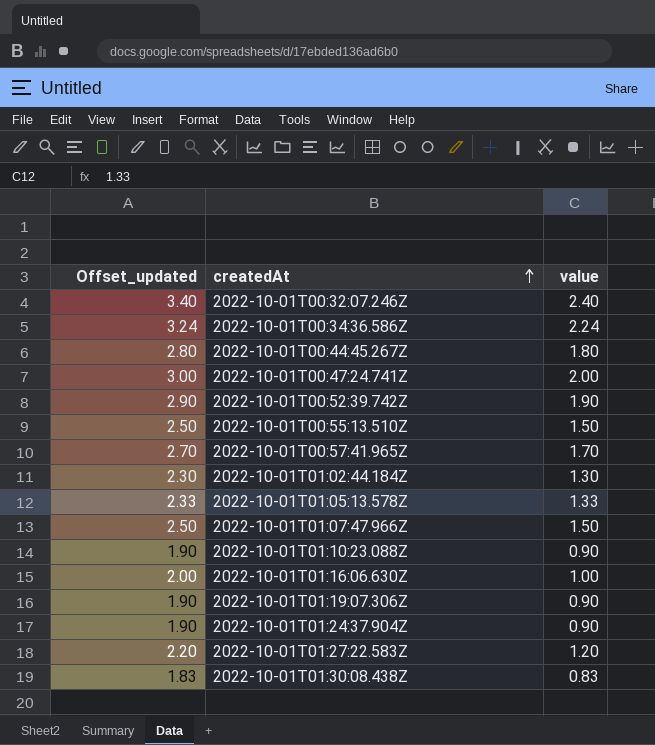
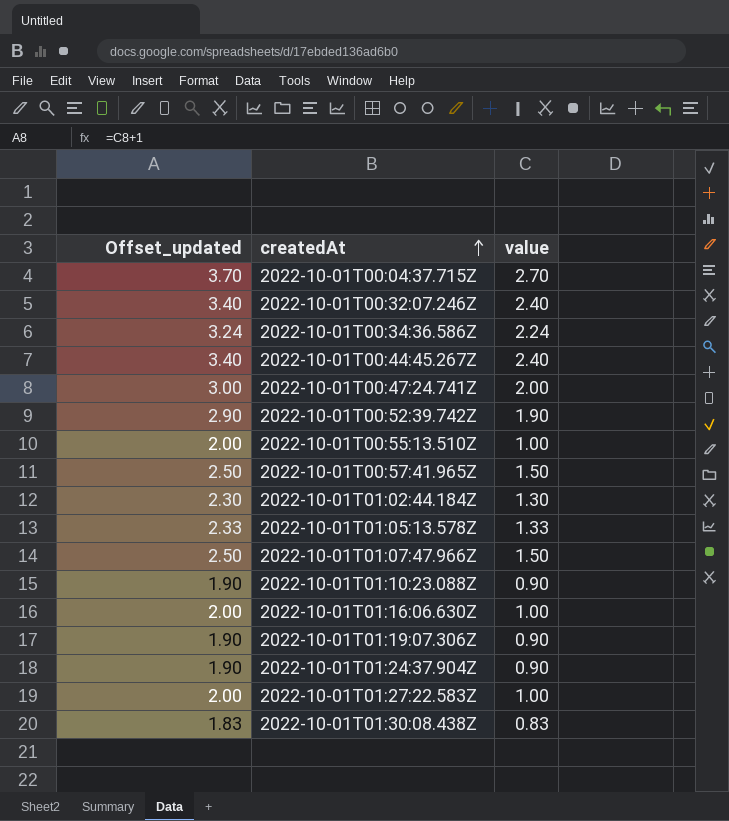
row 2022-10-01T00:04:37.715Z: none -> 3.70 | 2.70
2022-10-01T00:44:45.267Z | Offset_updated: 2.80 -> 3.40
2022-10-01T00:44:45.267Z | value: 1.80 -> 2.40
2022-10-01T00:55:13.510Z | Offset_updated: 2.50 -> 2.00
2022-10-01T00:55:13.510Z | value: 1.50 -> 1.00
2022-10-01T00:57:41.965Z | Offset_updated: 2.70 -> 2.50
2022-10-01T00:57:41.965Z | value: 1.70 -> 1.50
2022-10-01T01:27:22.583Z | Offset_updated: 2.20 -> 2.00
2022-10-01T01:27:22.583Z | value: 1.20 -> 1.00

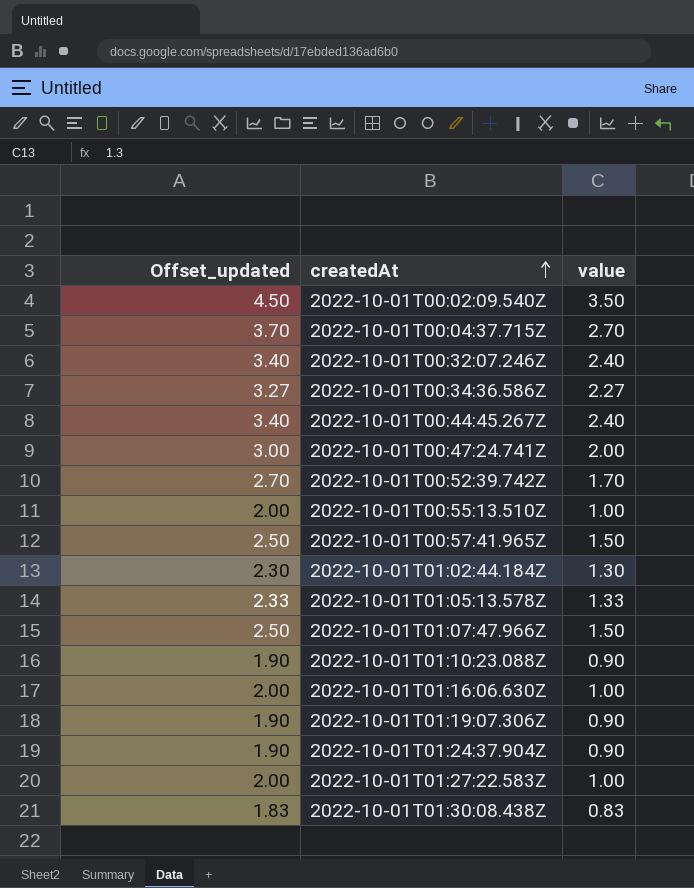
row 2022-10-01T00:02:09.540Z: none -> 4.50 | 3.50
2022-10-01T00:34:36.586Z | Offset_updated: 3.24 -> 3.27
2022-10-01T00:34:36.586Z | value: 2.24 -> 2.27
2022-10-01T00:52:39.742Z | Offset_updated: 2.90 -> 2.70
2022-10-01T00:52:39.742Z | value: 1.90 -> 1.70

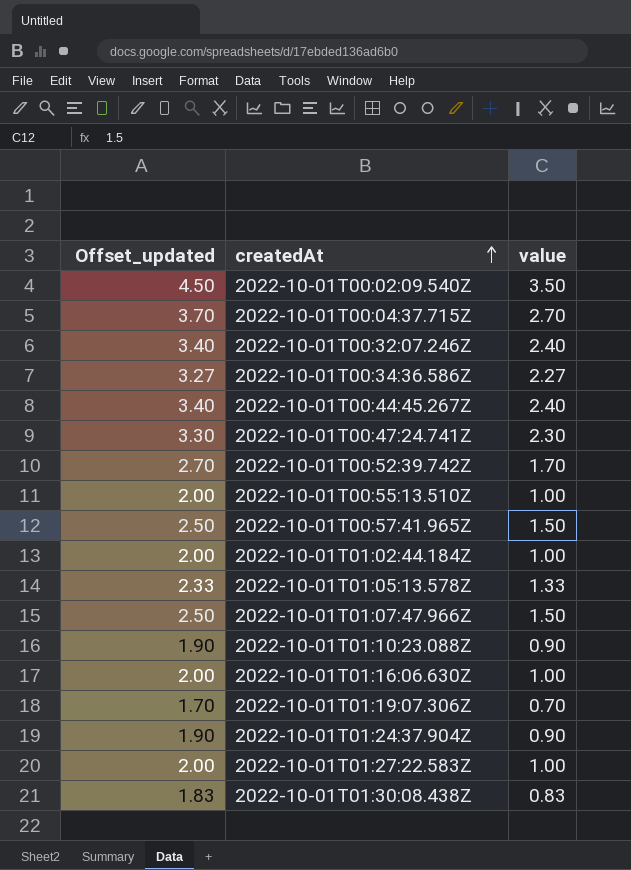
2022-10-01T00:47:24.741Z | Offset_updated: 3.00 -> 3.30
2022-10-01T00:47:24.741Z | value: 2.00 -> 2.30
2022-10-01T01:02:44.184Z | Offset_updated: 2.30 -> 2.00
2022-10-01T01:02:44.184Z | value: 1.30 -> 1.00
2022-10-01T01:19:07.306Z | Offset_updated: 1.90 -> 1.70
2022-10-01T01:19:07.306Z | value: 0.90 -> 0.70

